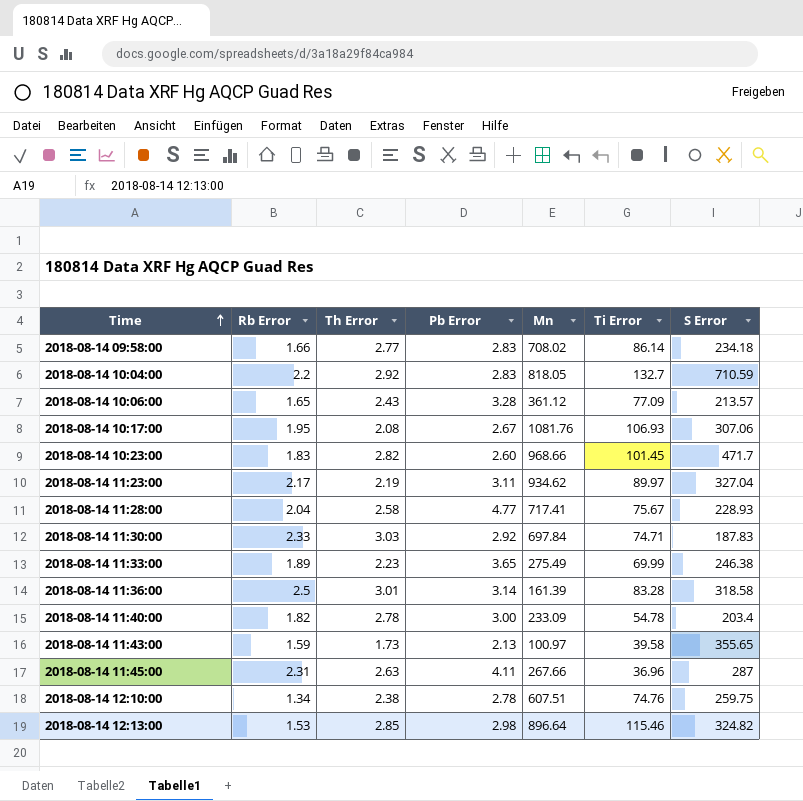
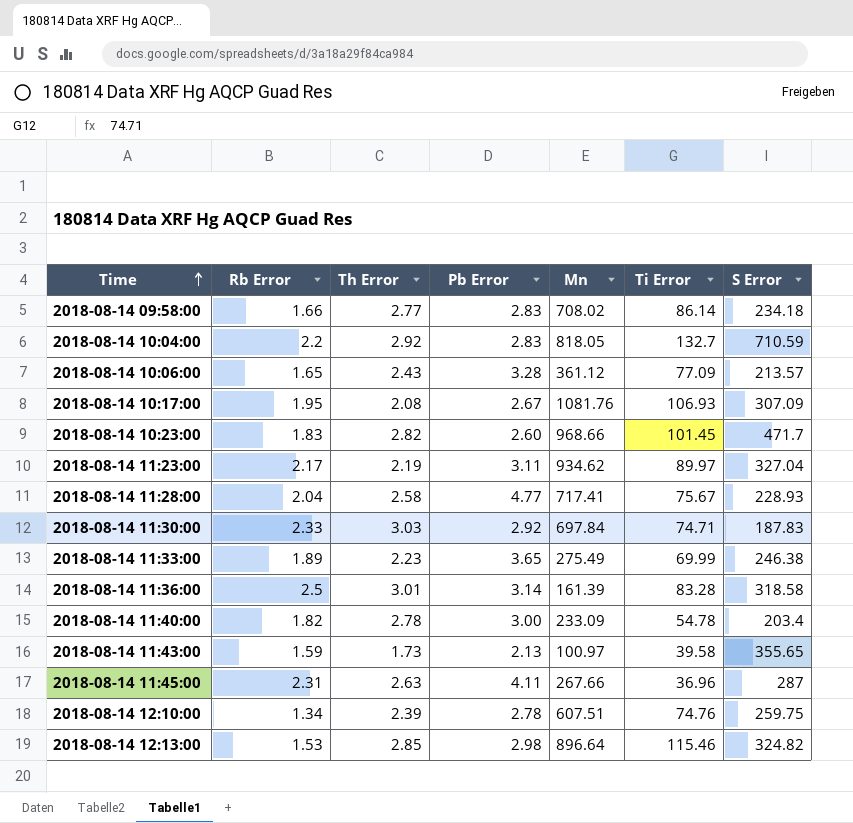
2018-08-14 10:17:00 | S Error: 307.06 -> 307.09
2018-08-14 12:10:00 | Th Error: 2.38 -> 2.39

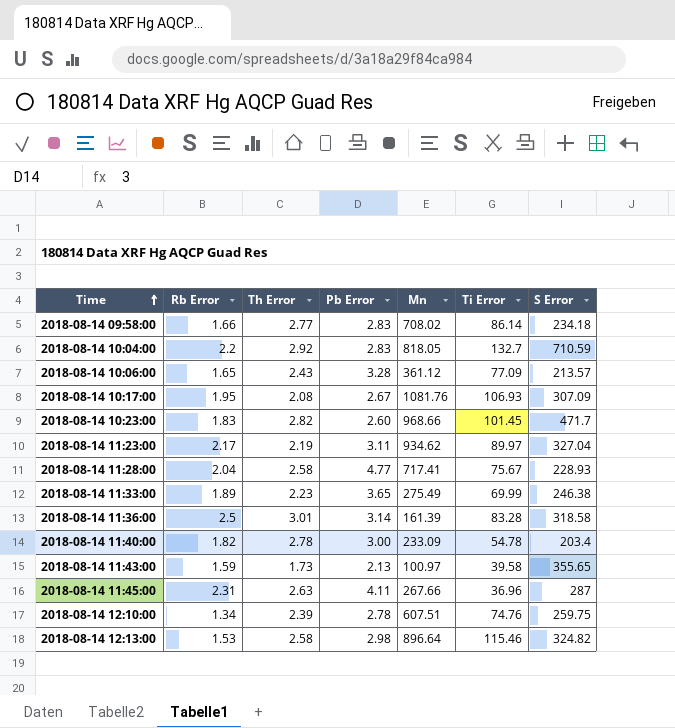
row 2018-08-14 11:30:00: 2.33 | 3.03 | 2.92 | 697.84 | 74.71 | 187.83 -> none
2018-08-14 12:13:00 | Th Error: 2.85 -> 2.58

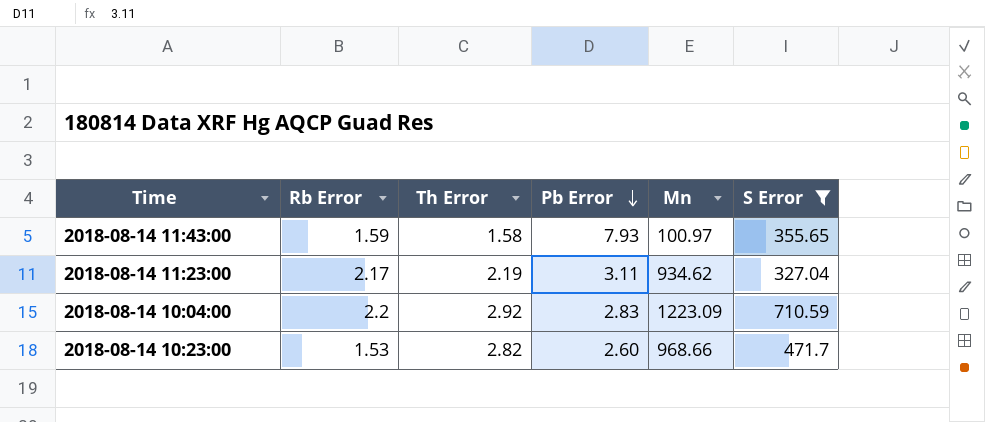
filter: none -> S Error >= 327.04
row order: Time ascending -> Pb Error descending
column Ti Error | position: 6 -> none
2018-08-14 11:43:00 | Th Error: 1.73 -> 1.58
2018-08-14 11:43:00 | Pb Error: 2.13 -> 7.93
2018-08-14 10:04:00 | Mn: 818.05 -> 1223.09
2018-08-14 10:23:00 | Rb Error: 1.83 -> 1.53

